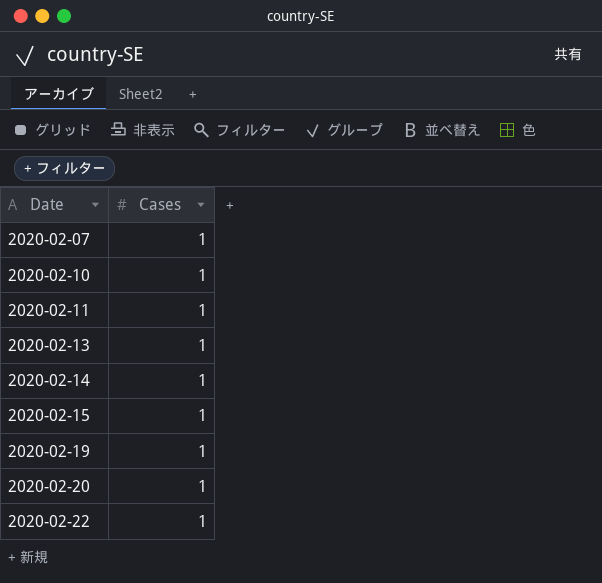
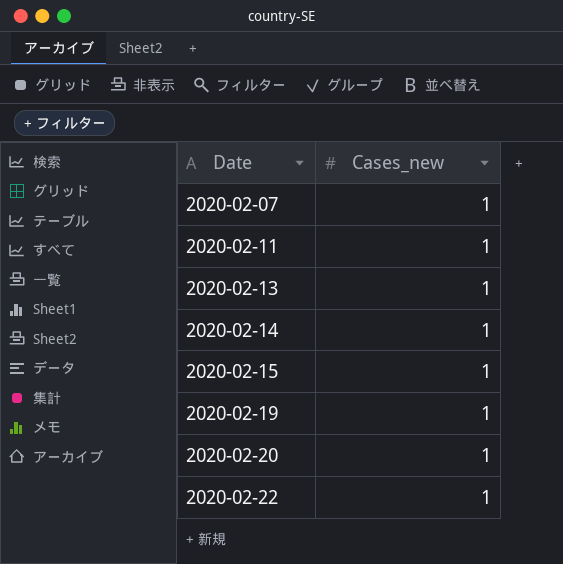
column name: Cases -> Cases_new
row 2020-02-10: 1 -> none

